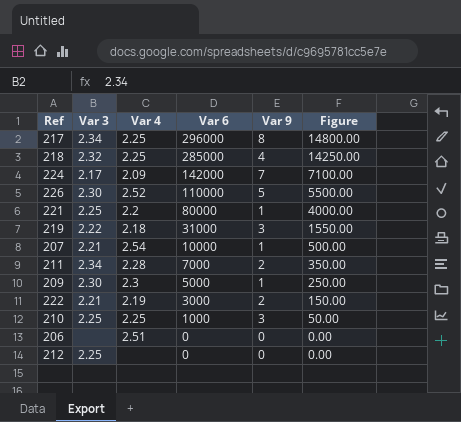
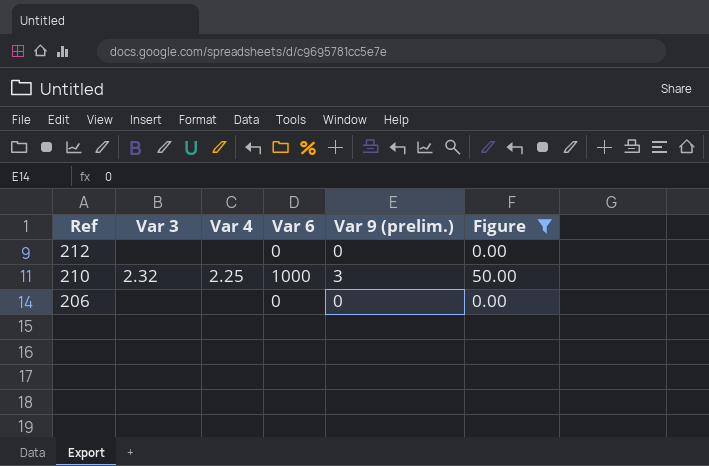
filter: none -> Figure <= 50.00
row order: Var 6 descending -> Ref descending
column name: Var 9 -> Var 9 (prelim.)
212 | Var 3: 2.25 -> none
210 | Var 3: 2.25 -> 2.32
206 | Var 4: 2.51 -> none

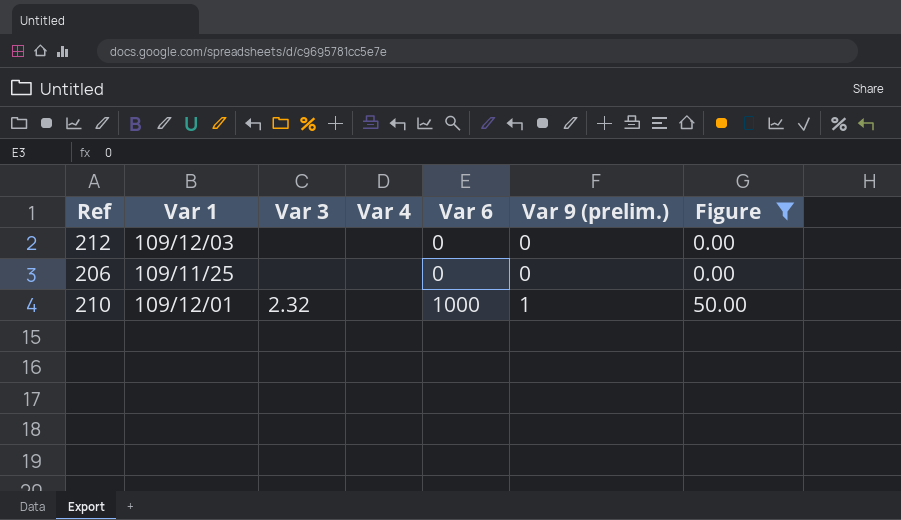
row order: Ref descending -> Var 6 ascending
column Var 1 | position: none -> 2
210 | Var 4: 2.25 -> none
210 | Var 9 (prelim.): 3 -> 1

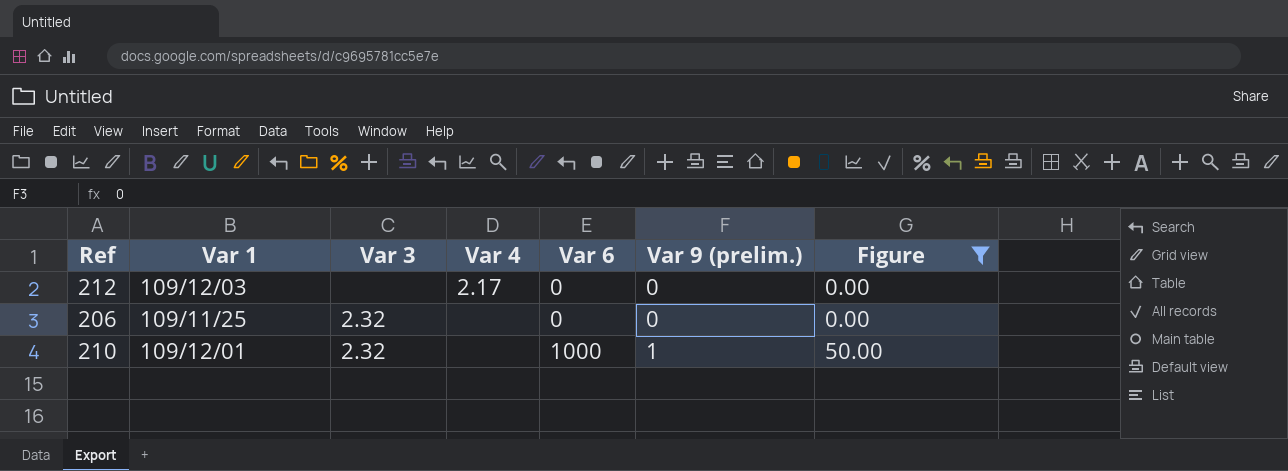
212 | Var 4: none -> 2.17
206 | Var 3: none -> 2.32

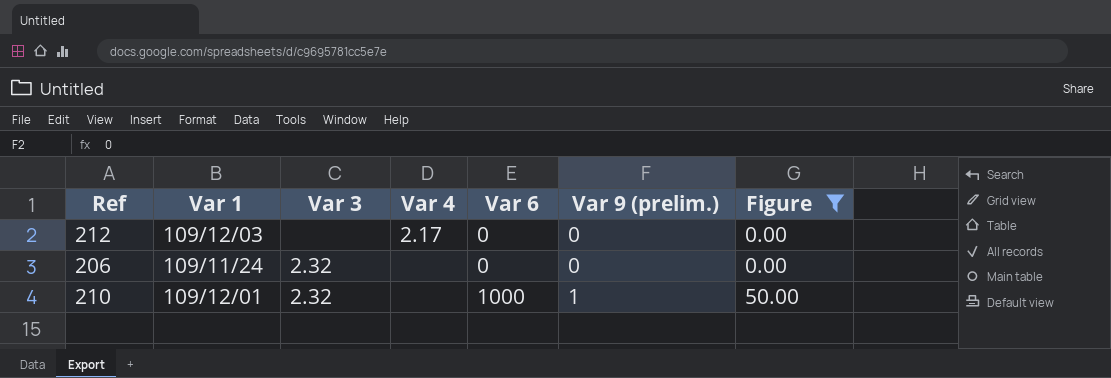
206 | Var 1: 109/11/25 -> 109/11/24

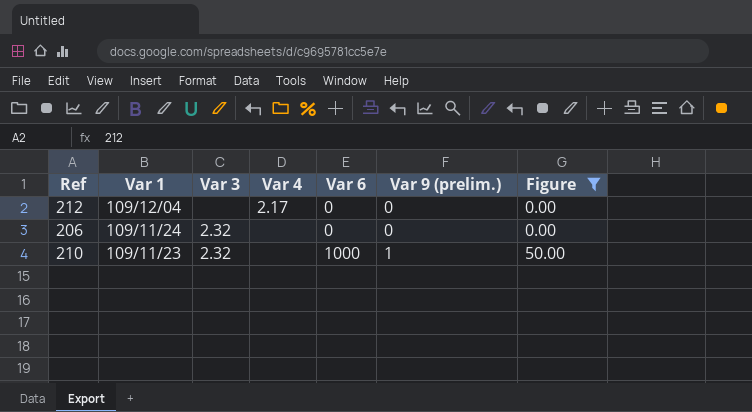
212 | Var 1: 109/12/03 -> 109/12/04
210 | Var 1: 109/12/01 -> 109/11/23

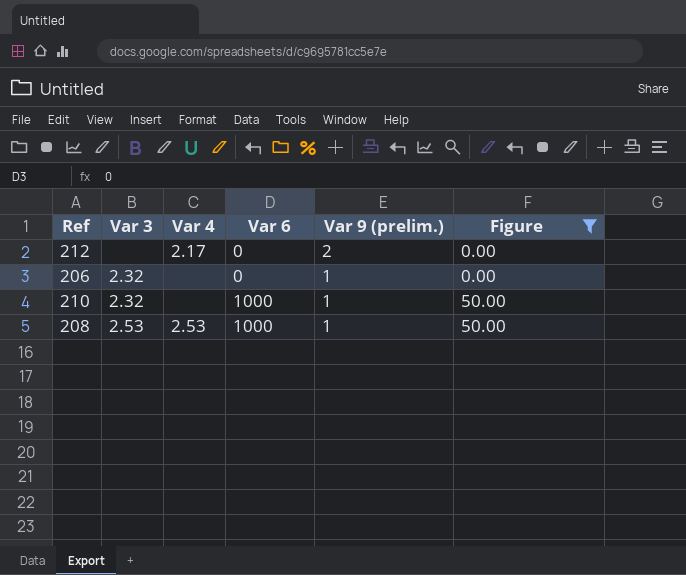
column Var 1 | position: 2 -> none
212 | Var 9 (prelim.): 0 -> 2
206 | Var 9 (prelim.): 0 -> 1
row 208: none -> 2.53 | 2.53 | 1000 | 1 | 50.00

